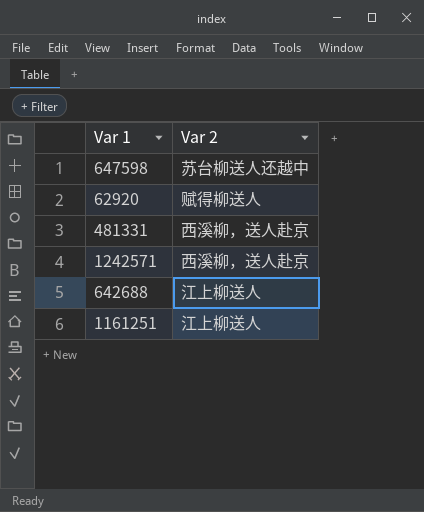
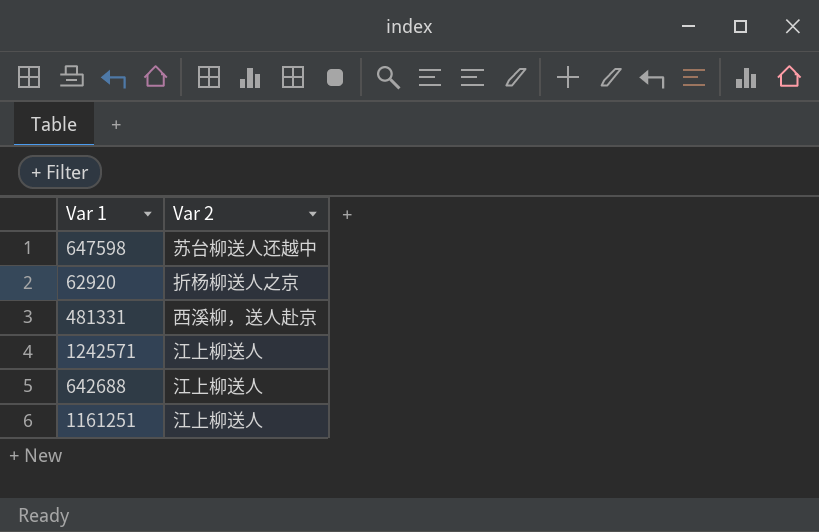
62920 | Var 2: 赋得柳送人 -> 折杨柳送人之京
1242571 | Var 2: 西溪柳，送人赴京 -> 江上柳送人

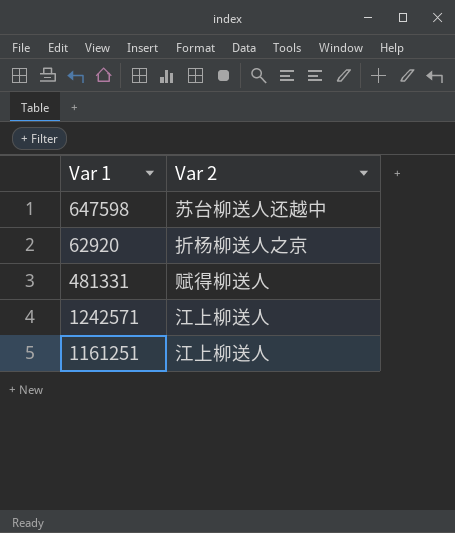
row 642688: 江上柳送人 -> none
481331 | Var 2: 西溪柳，送人赴京 -> 赋得柳送人

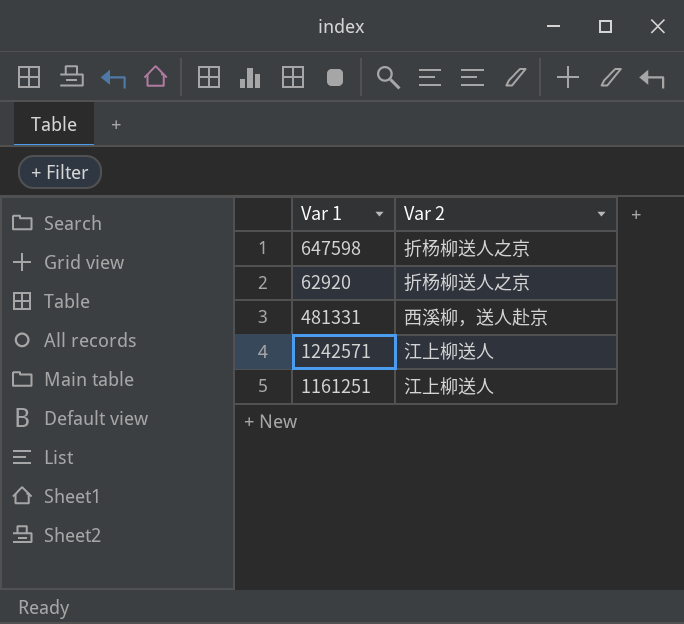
647598 | Var 2: 苏台柳送人还越中 -> 折杨柳送人之京
481331 | Var 2: 赋得柳送人 -> 西溪柳，送人赴京

